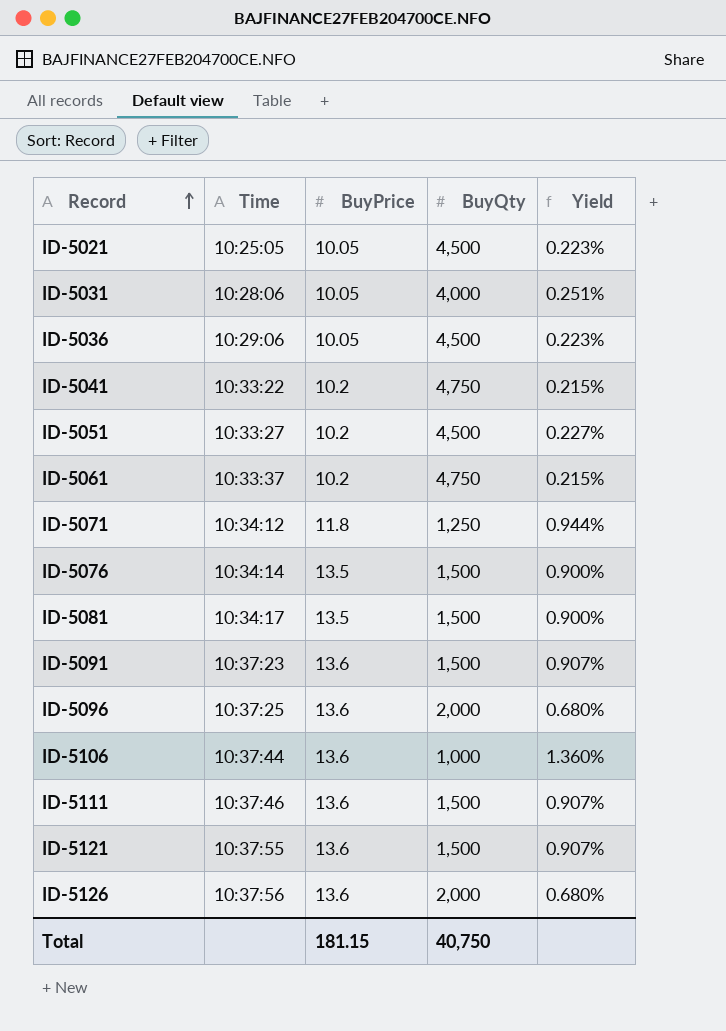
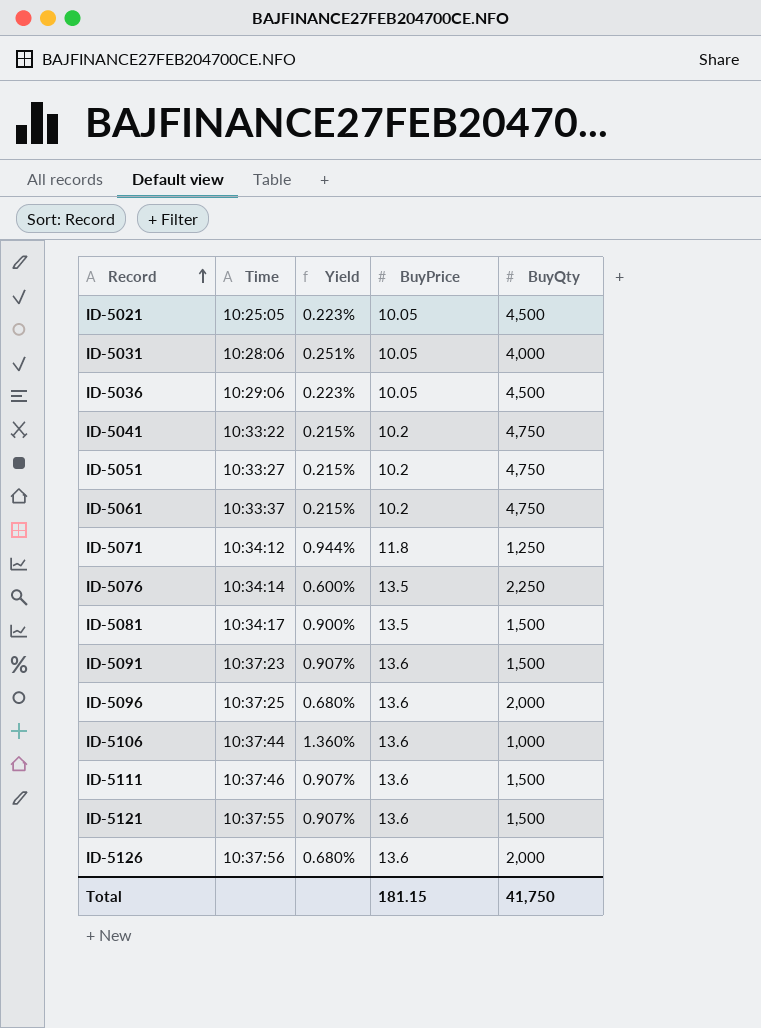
column Yield | position: 5 -> 3
ID-5051 | Yield: 0.227% -> 0.215%
ID-5051 | BuyQty: 4,500 -> 4,750
ID-5076 | Yield: 0.900% -> 0.600%
ID-5076 | BuyQty: 1,500 -> 2,250
Total | BuyQty: 40,750 -> 41,750

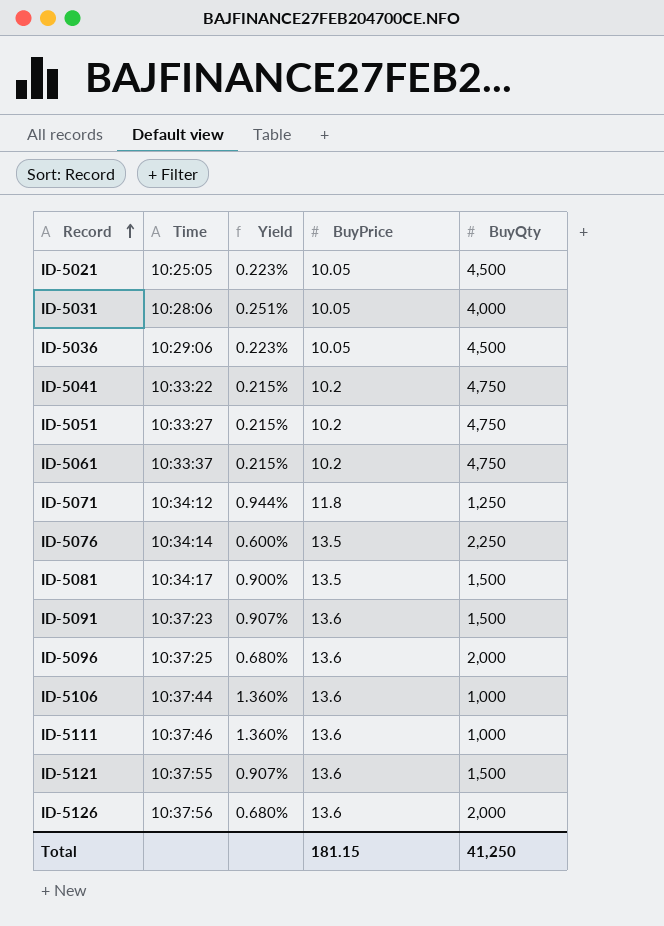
ID-5111 | Yield: 0.907% -> 1.360%
ID-5111 | BuyQty: 1,500 -> 1,000
Total | BuyQty: 41,750 -> 41,250

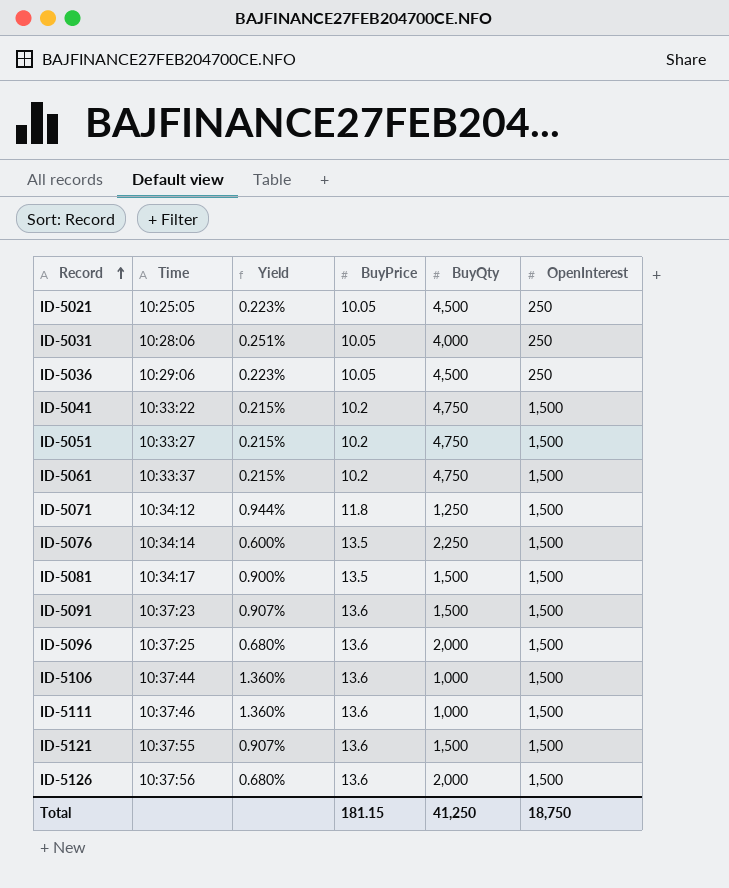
column OpenInterest | position: none -> 6

